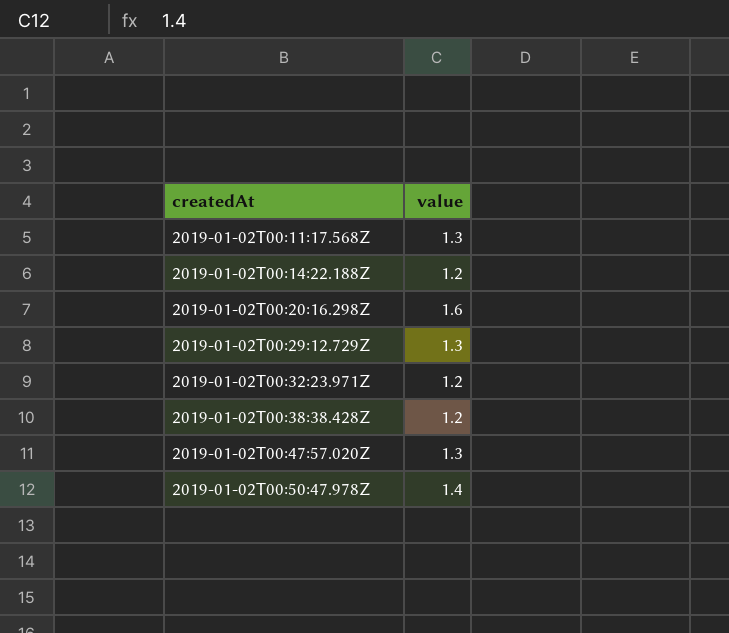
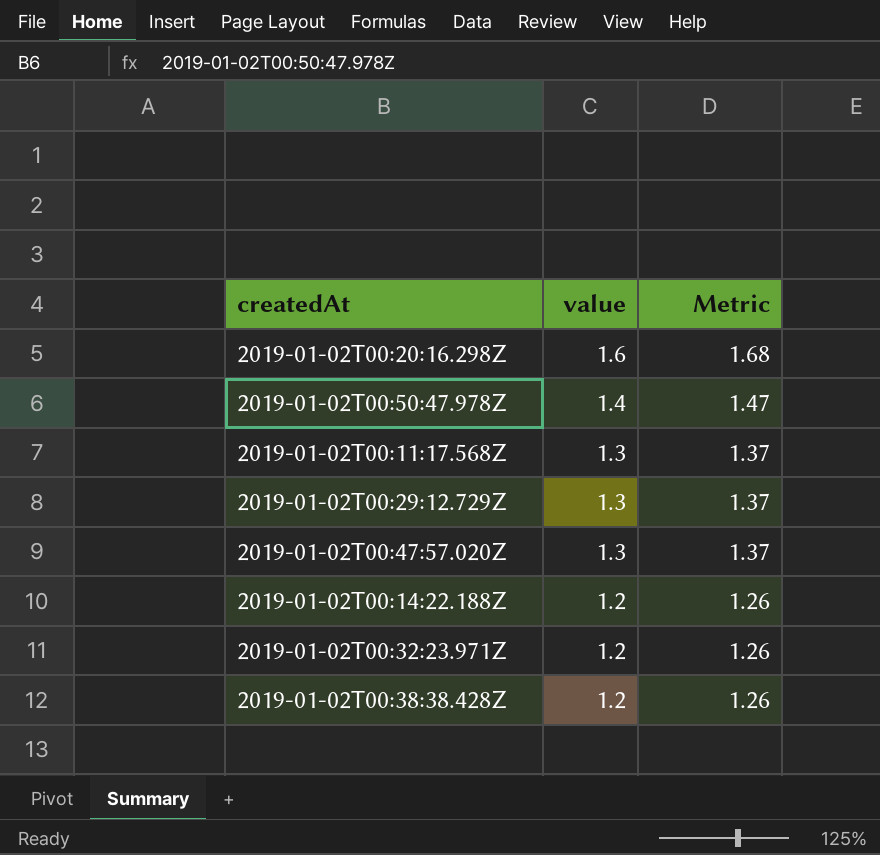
row order: createdAt ascending -> value descending
column Metric | formula: none -> [value] * 1.05

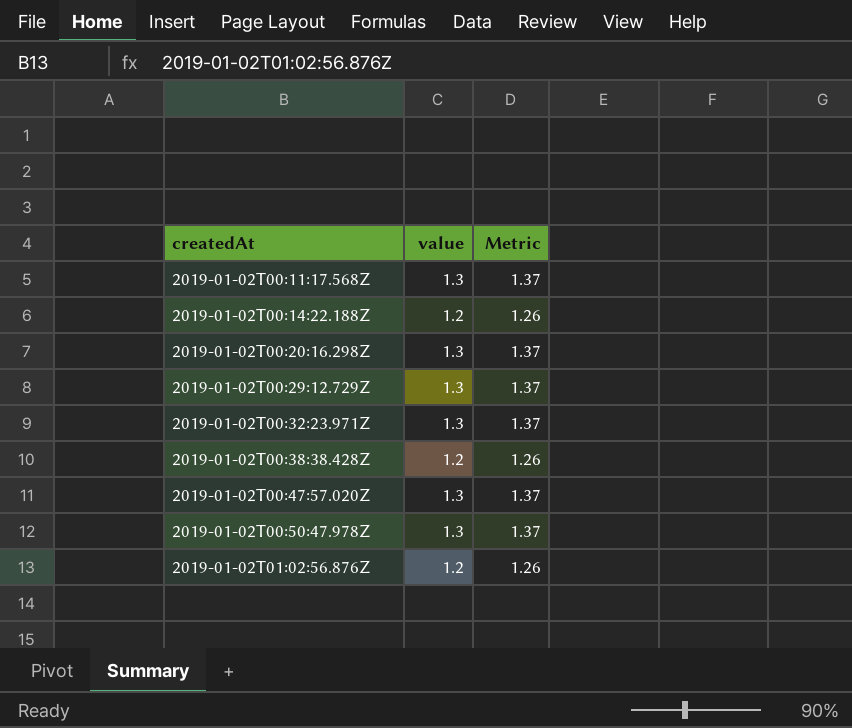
row order: value descending -> createdAt ascending
2019-01-02T00:20:16.298Z | value: 1.6 -> 1.3
2019-01-02T00:20:16.298Z | Metric: 1.68 -> 1.37
2019-01-02T00:32:23.971Z | value: 1.2 -> 1.3
2019-01-02T00:32:23.971Z | Metric: 1.26 -> 1.37
2019-01-02T00:50:47.978Z | value: 1.4 -> 1.3
2019-01-02T00:50:47.978Z | Metric: 1.47 -> 1.37
row 2019-01-02T01:02:56.876Z: none -> 1.2 | 1.26

